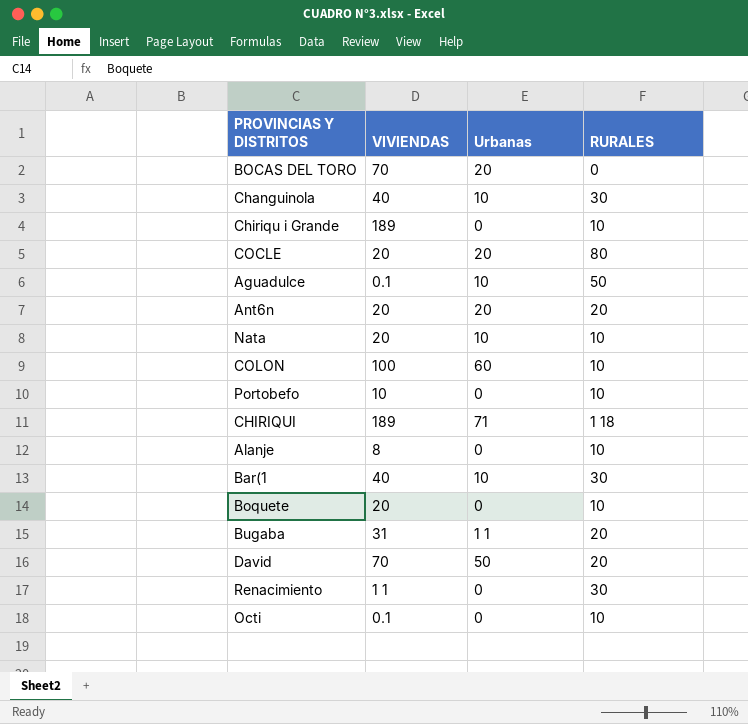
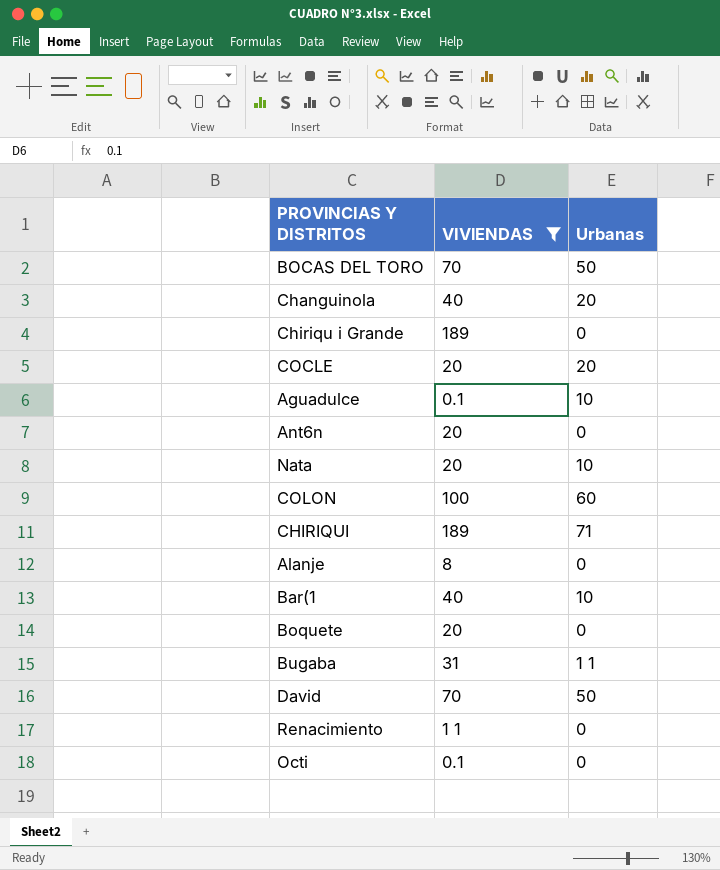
filter: none -> VIVlENDAS != 10
column RURALES | position: 4 -> none
BOCAS DEL TORO | Urbanas: 20 -> 50
Changuinola | Urbanas: 10 -> 20
Ant6n | Urbanas: 20 -> 0

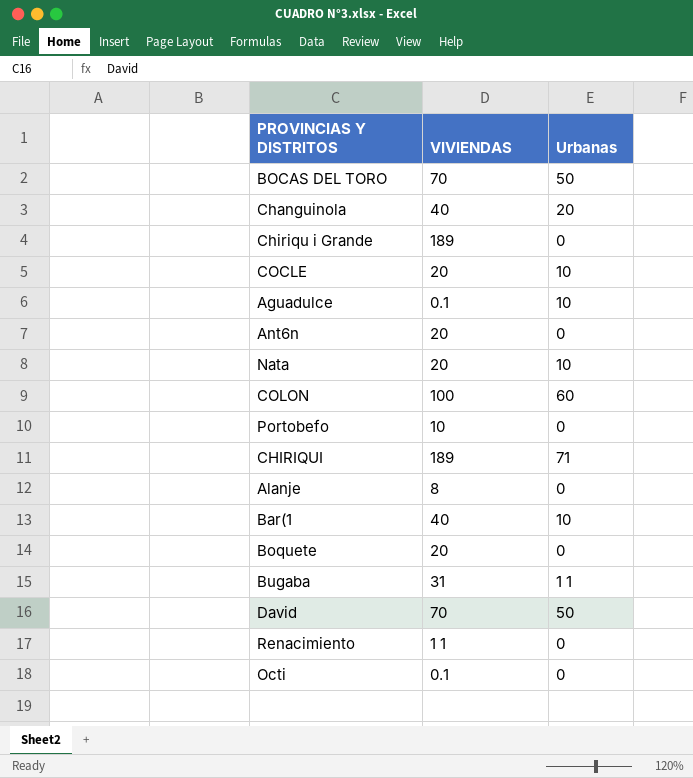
filter: VIVlENDAS != 10 -> none
COCLE | Urbanas: 20 -> 10

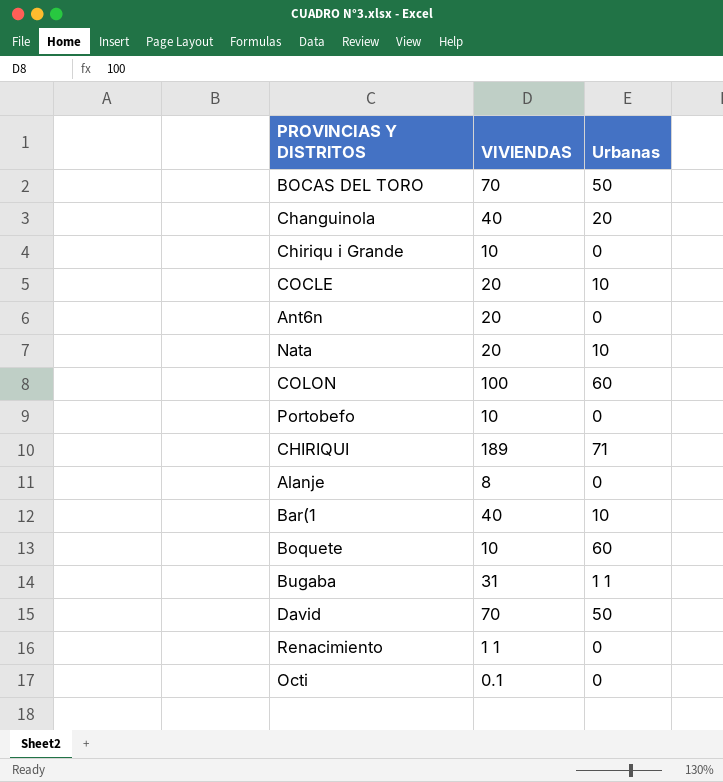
row Aguadulce: 0.1 | 10 -> none
Chiriqu i Grande | VIVlENDAS: 189 -> 10
Boquete | VIVlENDAS: 20 -> 10
Boquete | Urbanas: 0 -> 60

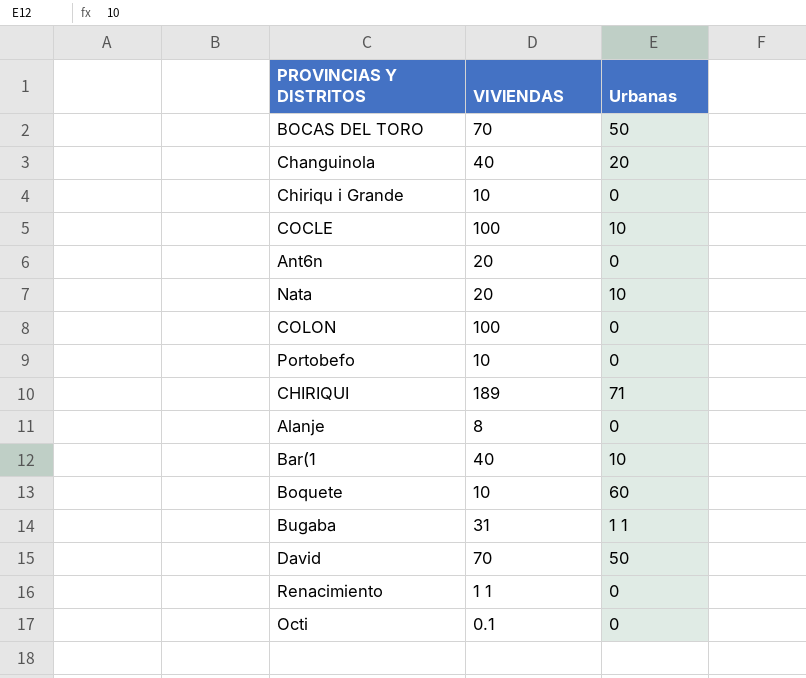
COCLE | VIVlENDAS: 20 -> 100
COLON | Urbanas: 60 -> 0

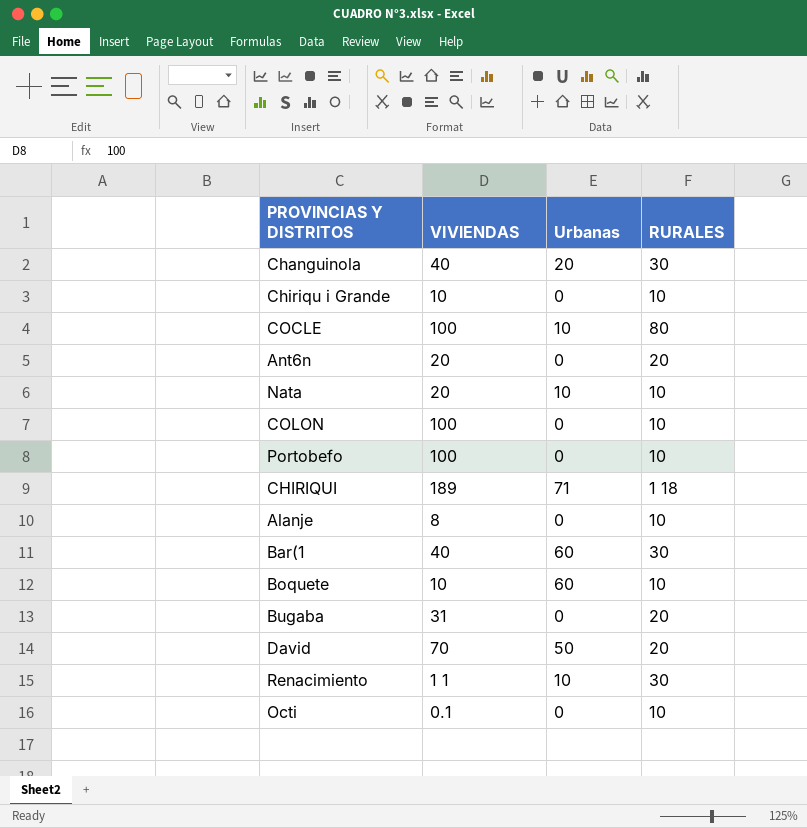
column RURALES | position: none -> 4
row BOCAS DEL TORO: 70 | 50 -> none
Portobefo | VIVlENDAS: 10 -> 100
Bar(1 | Urbanas: 10 -> 60
Bugaba | Urbanas: 1 1 -> 0
Renacimiento | Urbanas: 0 -> 10

